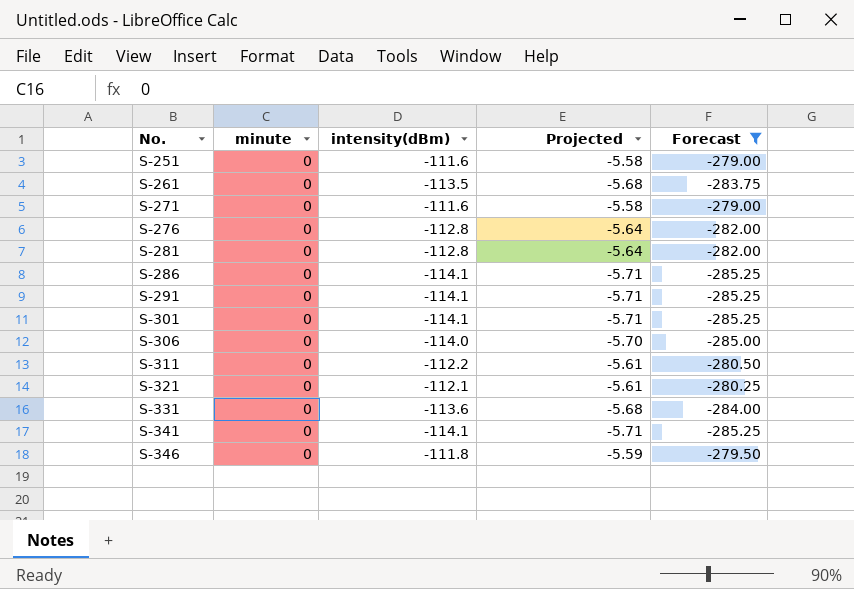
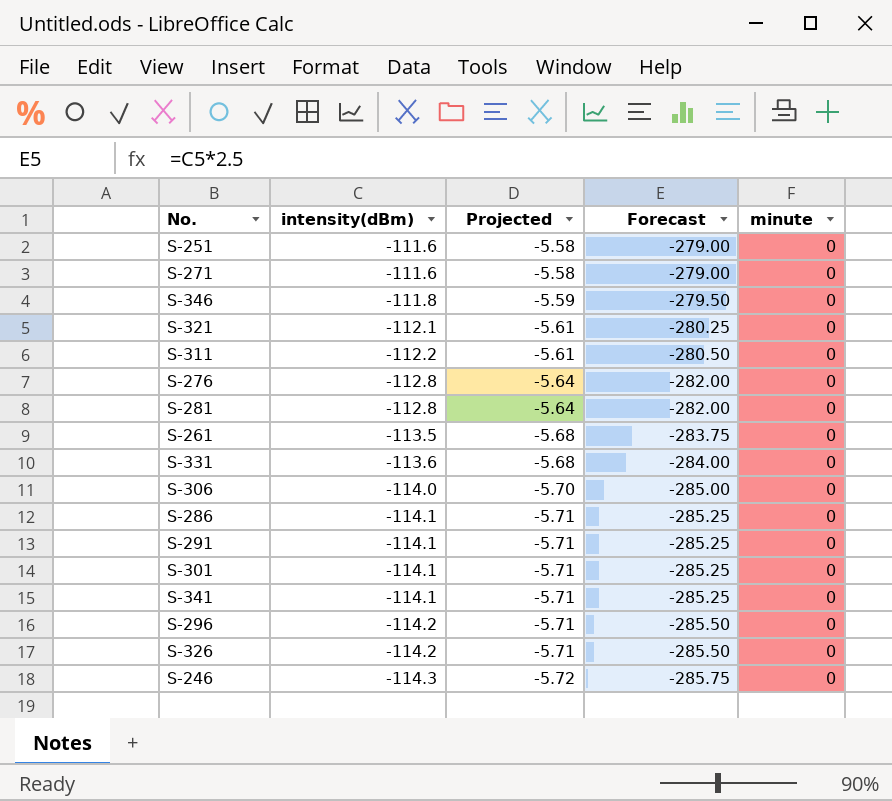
filter: Forecast >= -285.25 -> none
row order: No. ascending -> intensity(dBm) descending
column minute | position: 2 -> 5

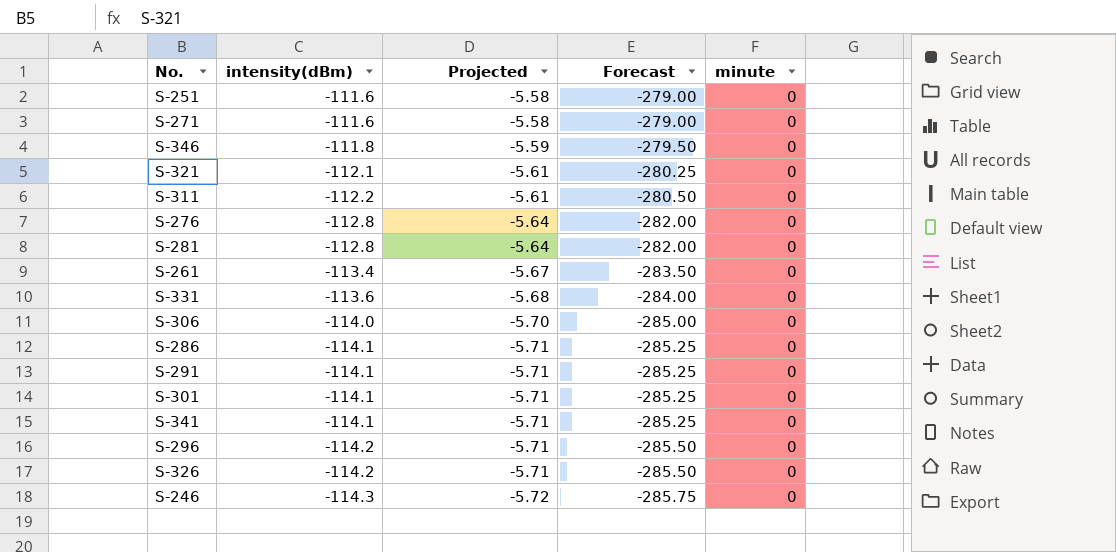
S-261 | intensity(dBm): -113.5 -> -113.4
S-261 | Projected: -5.68 -> -5.67
S-261 | Forecast: -283.75 -> -283.50

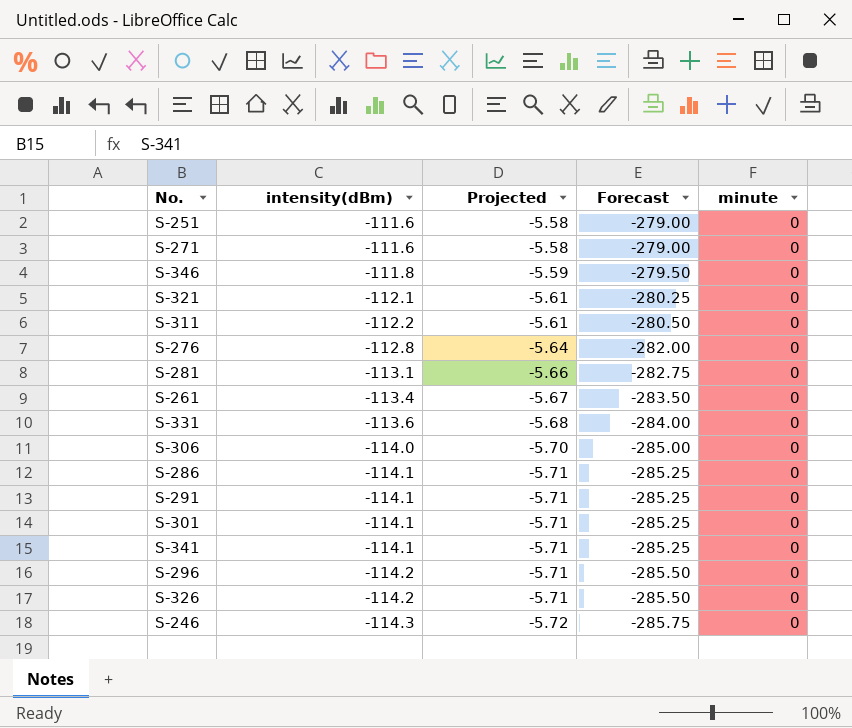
S-281 | intensity(dBm): -112.8 -> -113.1
S-281 | Projected: -5.64 -> -5.66
S-281 | Forecast: -282.00 -> -282.75

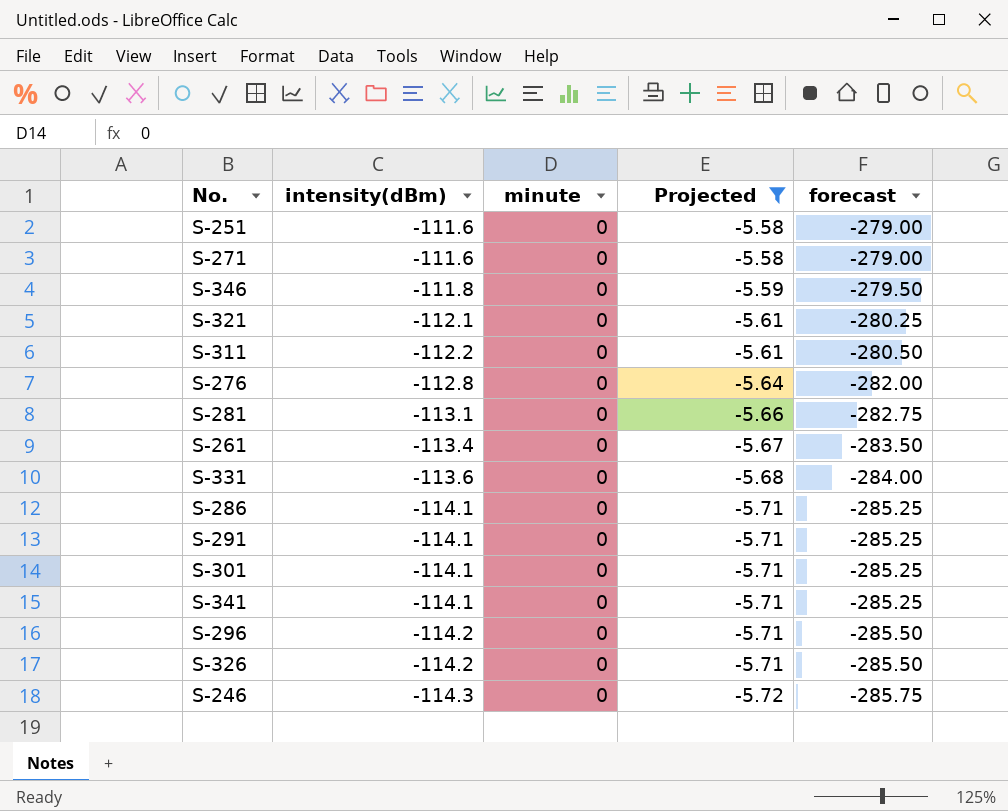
filter: none -> Projected != -5.70
column minute | position: 5 -> 3
column name: Forecast -> forecast

